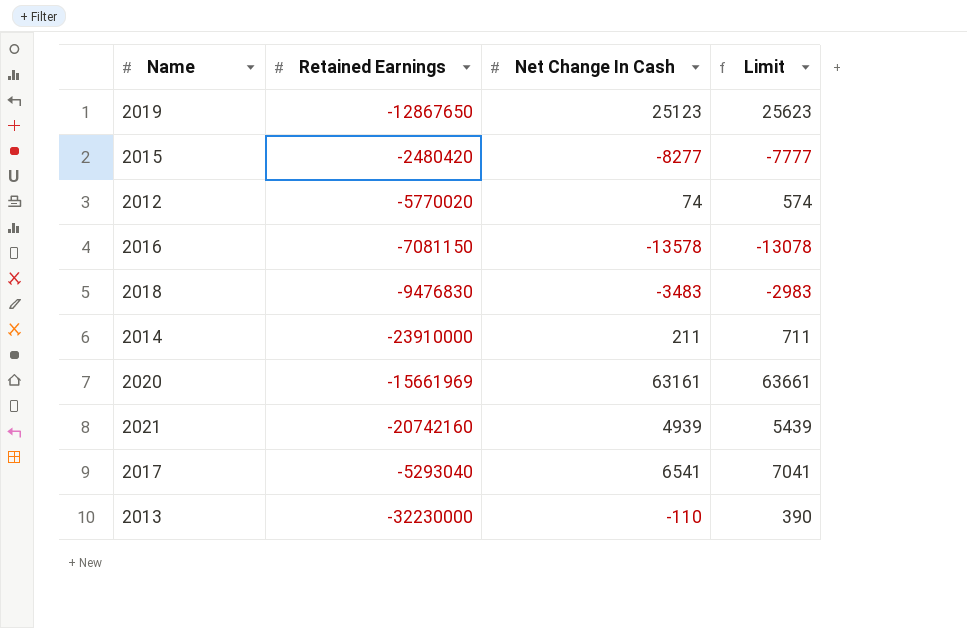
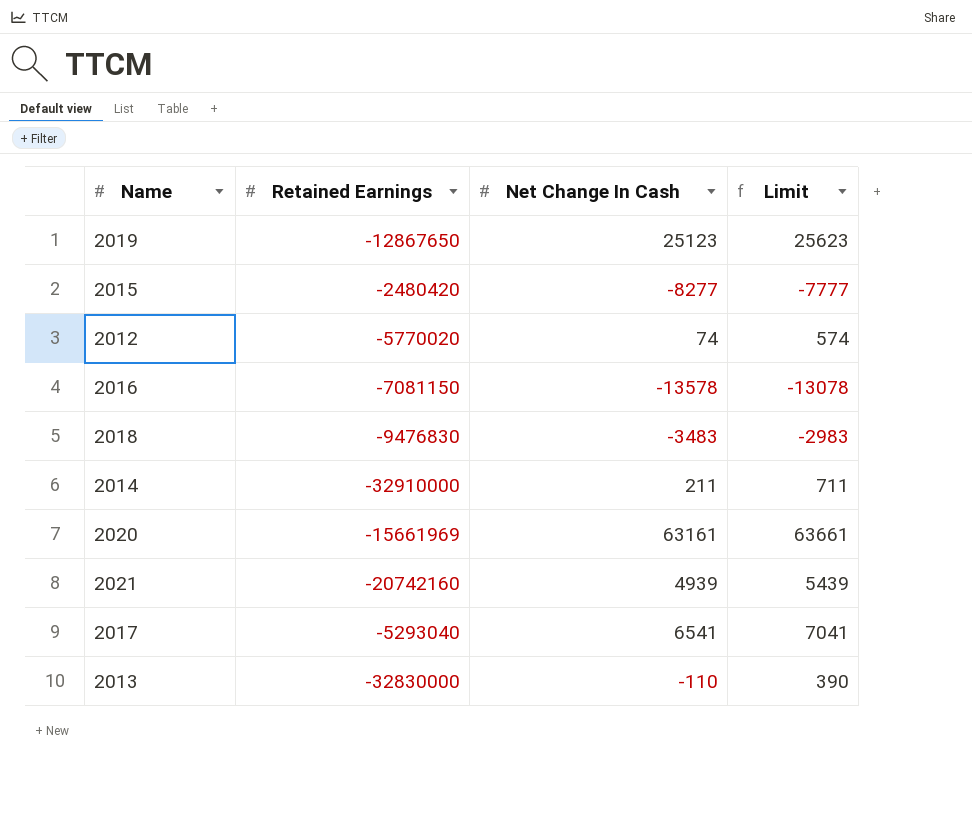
2014 | Retained Earnings: -23910000 -> -32910000
2013 | Retained Earnings: -32230000 -> -32830000

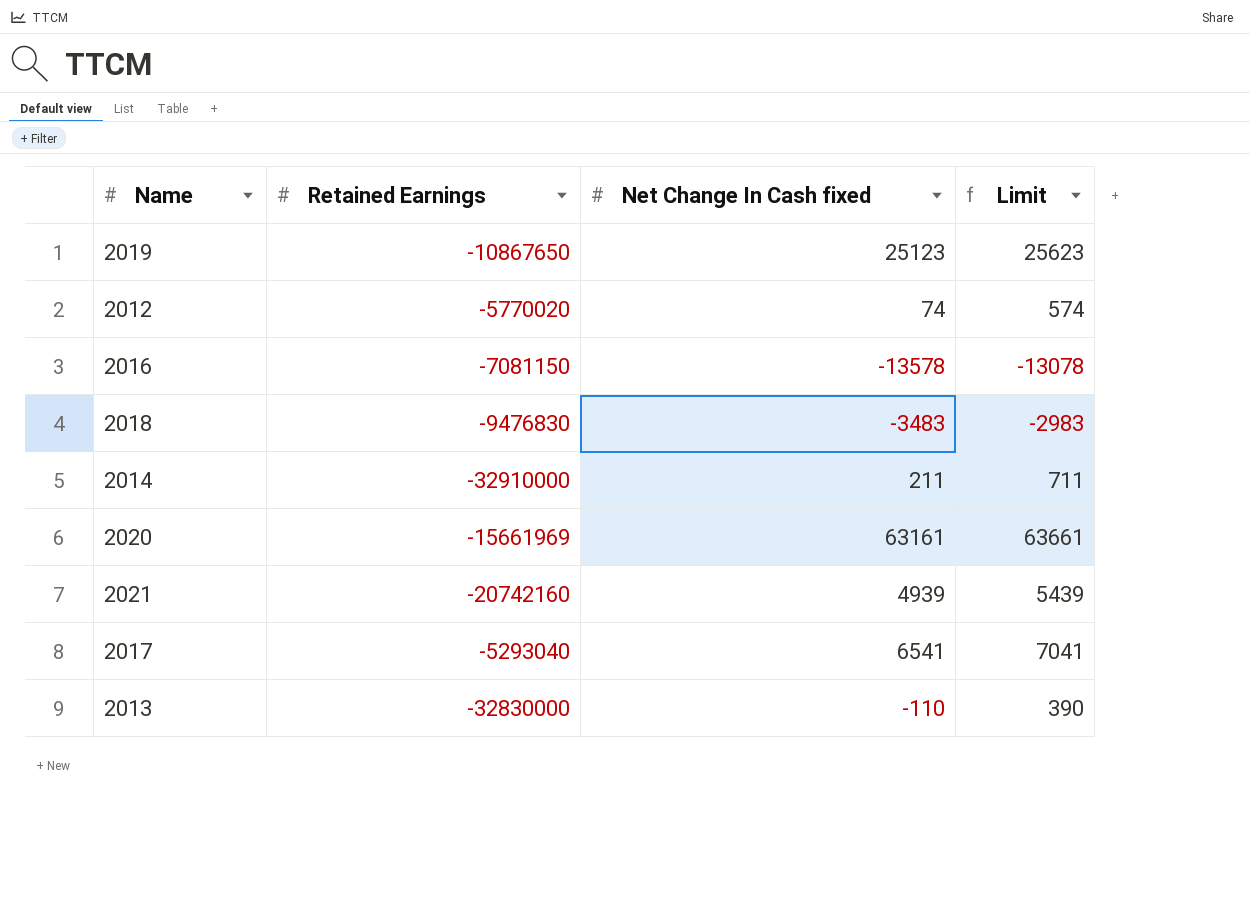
column name: Net Change In Cash -> Net Change In Cash fixed
row 2015: -2480420 | -8277 | -7777 -> none
2019 | Retained Earnings: -12867650 -> -10867650

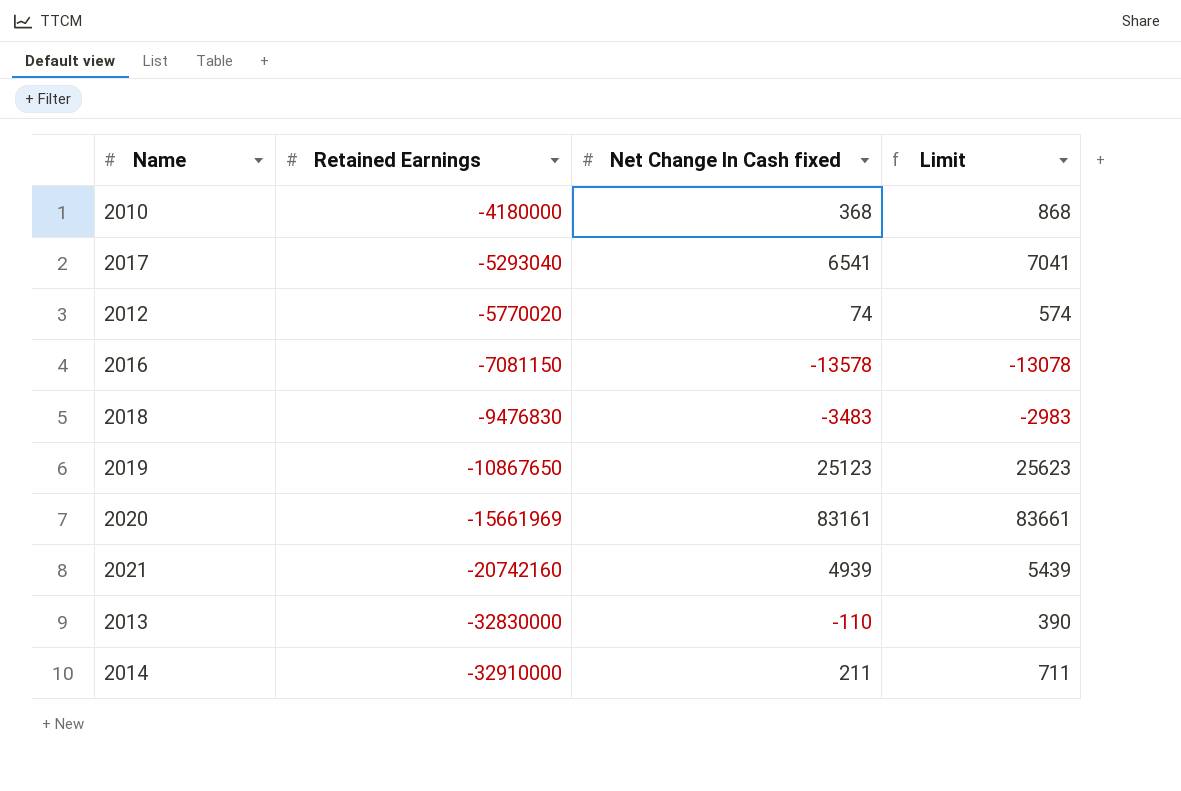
row order: none -> Retained Earnings descending
row 2010: none -> -4180000 | 368 | 868
2020 | Net Change In Cash fixed: 63161 -> 83161
2020 | Limit: 63661 -> 83661

